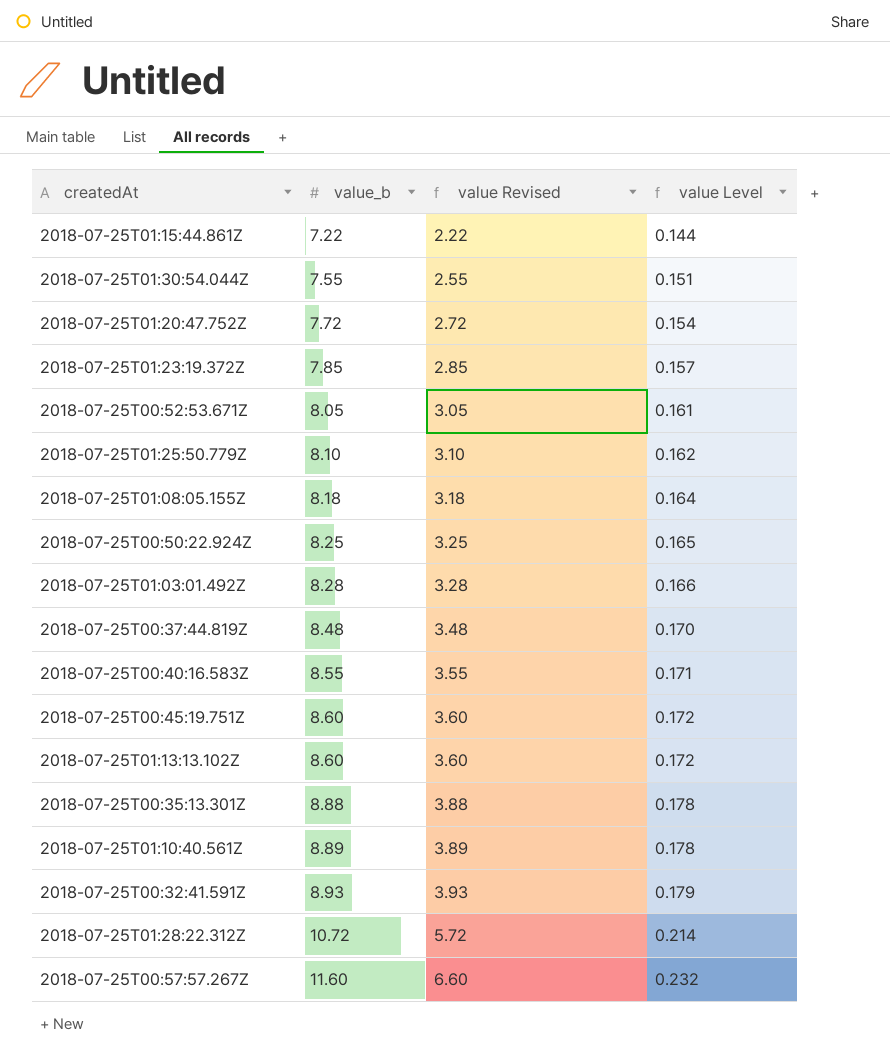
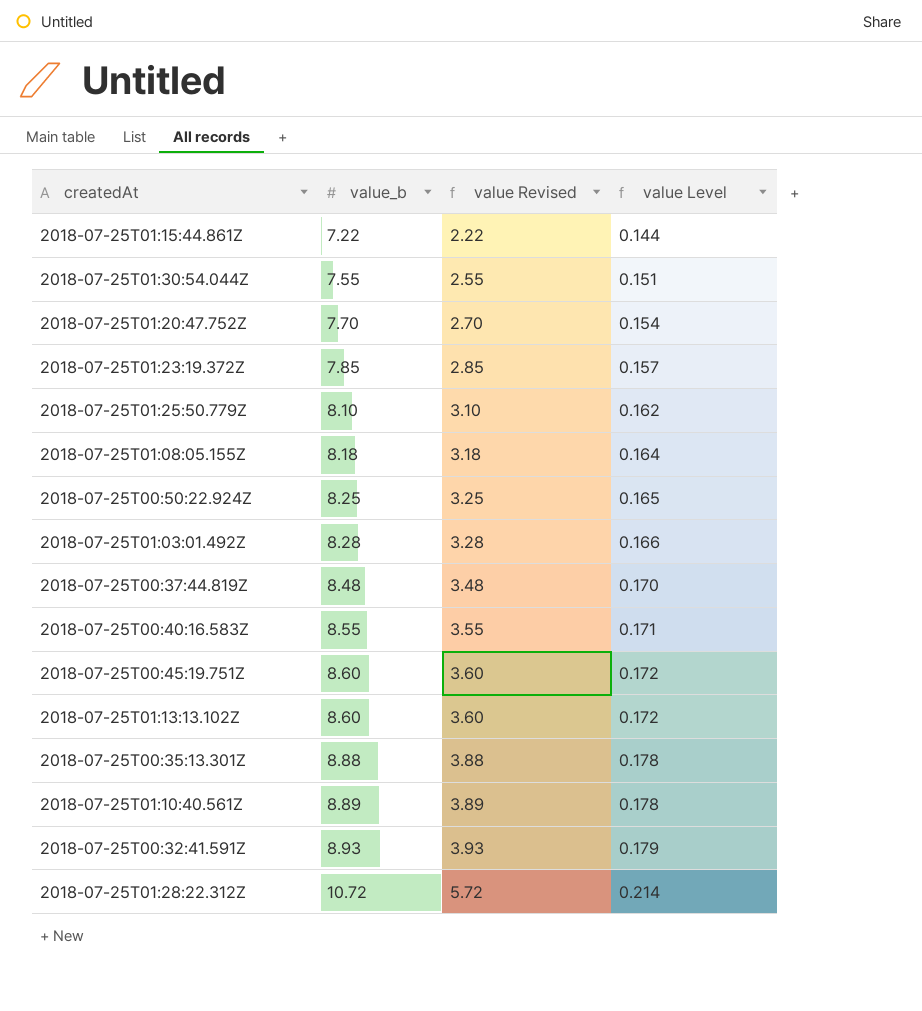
row 2018-07-25T00:52:53.671Z: 8.05 | 3.05 | 0.161 -> none
row 2018-07-25T00:57:57.267Z: 11.60 | 6.60 | 0.232 -> none
2018-07-25T01:20:47.752Z | value_b: 7.72 -> 7.70
2018-07-25T01:20:47.752Z | value Revised: 2.72 -> 2.70

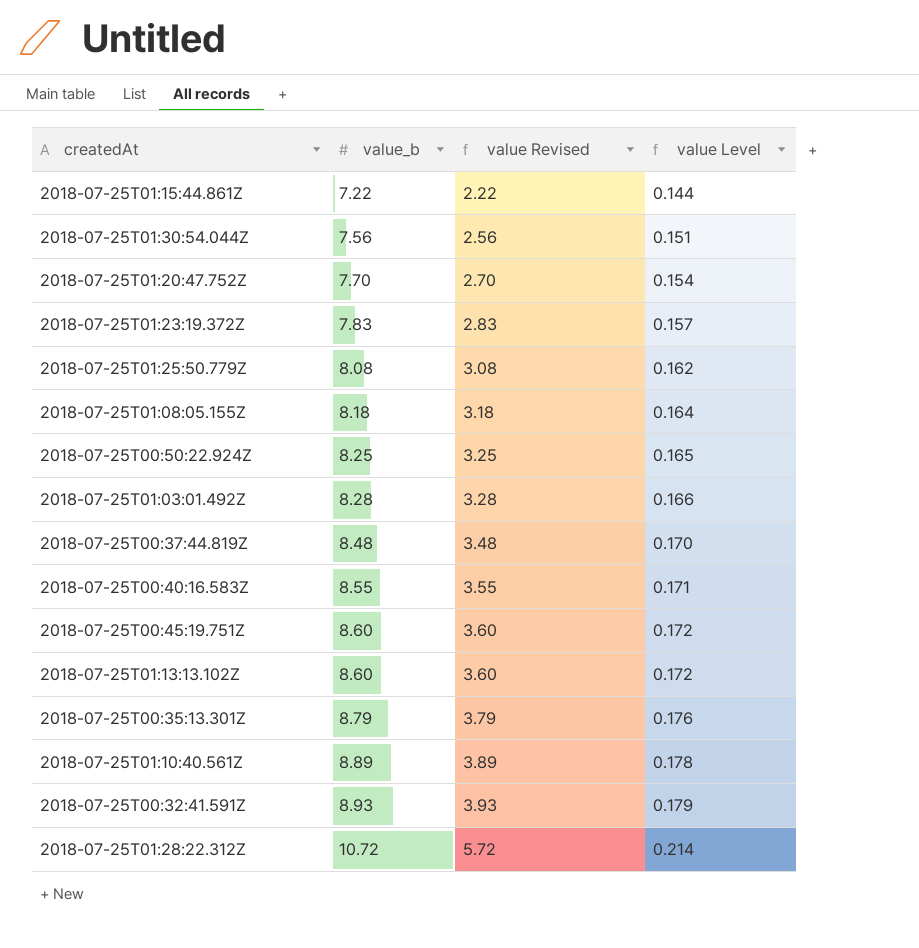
2018-07-25T01:30:54.044Z | value_b: 7.55 -> 7.56
2018-07-25T01:30:54.044Z | value Revised: 2.55 -> 2.56
2018-07-25T01:23:19.372Z | value_b: 7.85 -> 7.83
2018-07-25T01:23:19.372Z | value Revised: 2.85 -> 2.83
2018-07-25T01:25:50.779Z | value_b: 8.10 -> 8.08
2018-07-25T01:25:50.779Z | value Revised: 3.10 -> 3.08
2018-07-25T00:35:13.301Z | value_b: 8.88 -> 8.79
2018-07-25T00:35:13.301Z | value Revised: 3.88 -> 3.79
2018-07-25T00:35:13.301Z | value Level: 0.178 -> 0.176

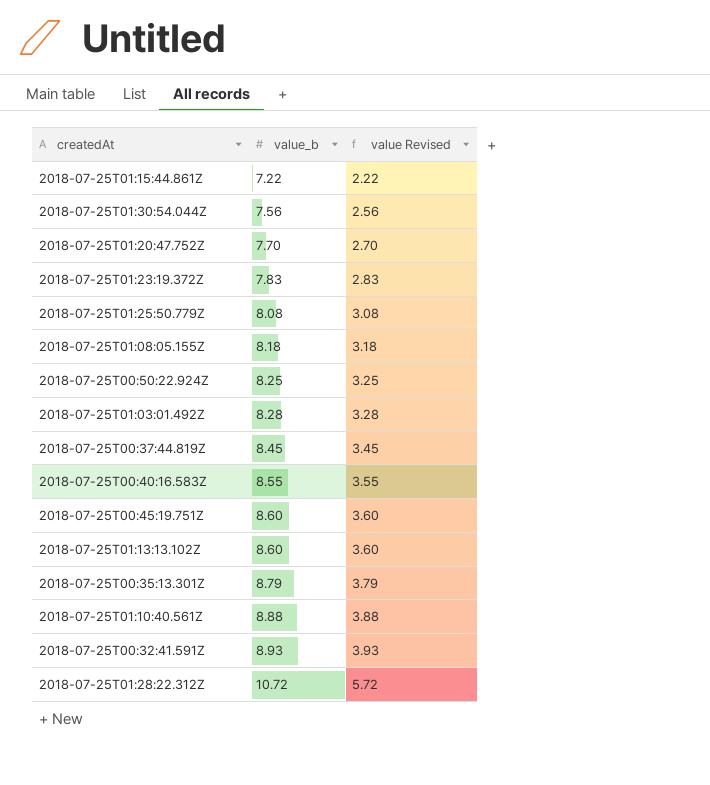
column value Level | formula: [value_b] * 0.02 -> none
2018-07-25T00:37:44.819Z | value_b: 8.48 -> 8.45
2018-07-25T00:37:44.819Z | value Revised: 3.48 -> 3.45
2018-07-25T01:10:40.561Z | value_b: 8.89 -> 8.88
2018-07-25T01:10:40.561Z | value Revised: 3.89 -> 3.88

